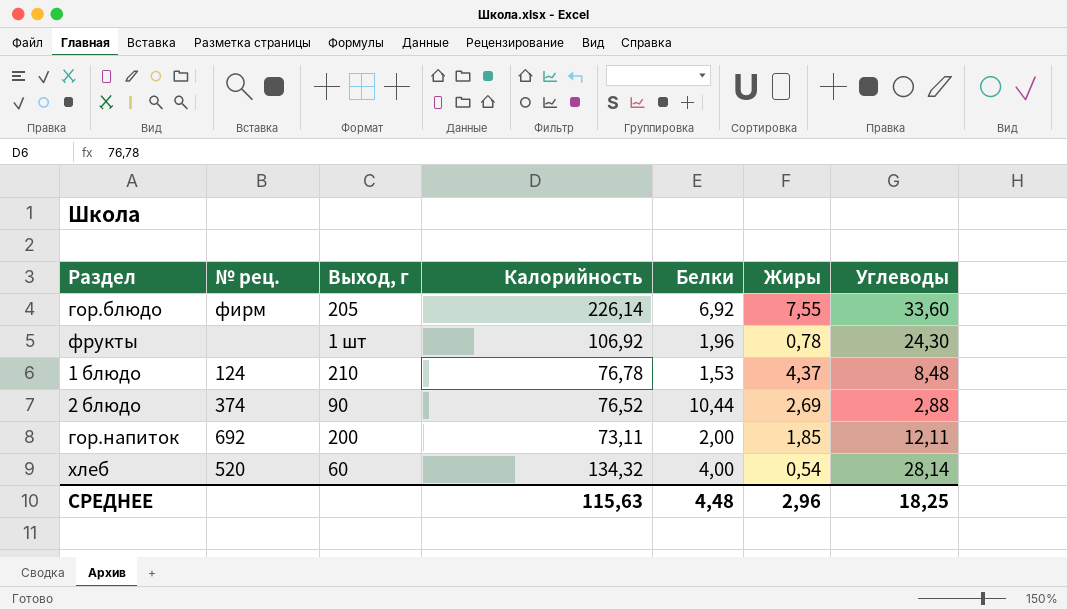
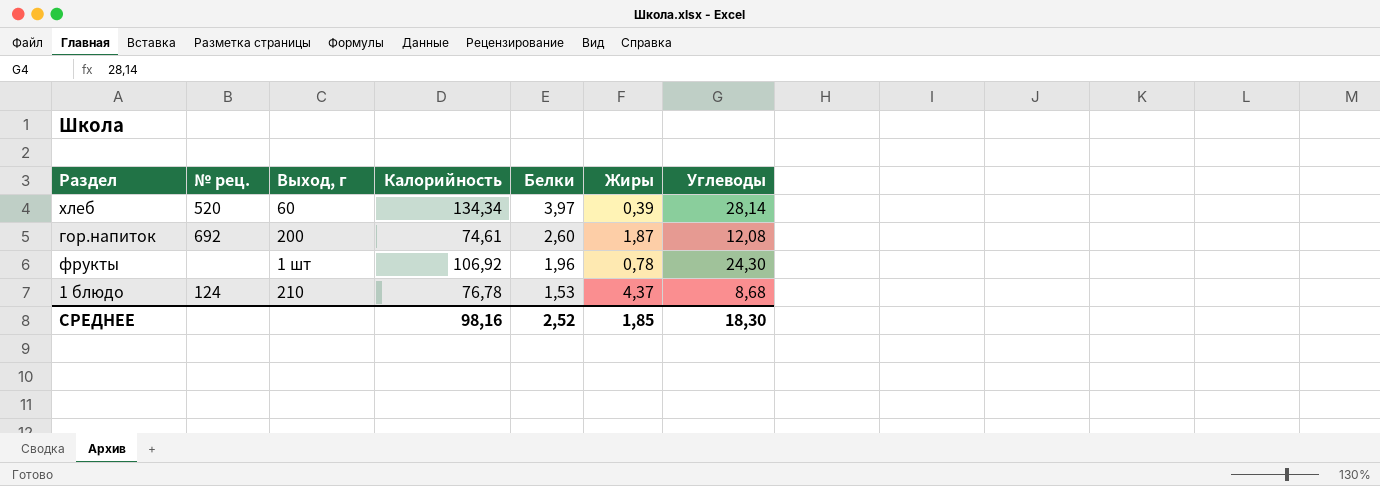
row order: none -> Белки descending
row гор.блюдо: фирм | 205 | 226,14 | 6,92 | 7,55 | 33,60 -> none
row 2 блюдо: 374 | 90 | 76,52 | 10,44 | 2,69 | 2,88 -> none
хлеб | Калорийность: 134,32 -> 134,34
хлеб | Белки: 4,00 -> 3,97
хлеб | Жиры: 0,54 -> 0,39
гор.напиток | Калорийность: 73,11 -> 74,61
гор.напиток | Белки: 2,00 -> 2,60
гор.напиток | Жиры: 1,85 -> 1,87
гор.напиток | Углеводы: 12,11 -> 12,08
1 блюдо | Углеводы: 8,48 -> 8,68
СРЕДНЕЕ | Калорийность: 115,63 -> 98,16
СРЕДНЕЕ | Белки: 4,48 -> 2,52
СРЕДНЕЕ | Жиры: 2,96 -> 1,85
СРЕДНЕЕ | Углеводы: 18,25 -> 18,30

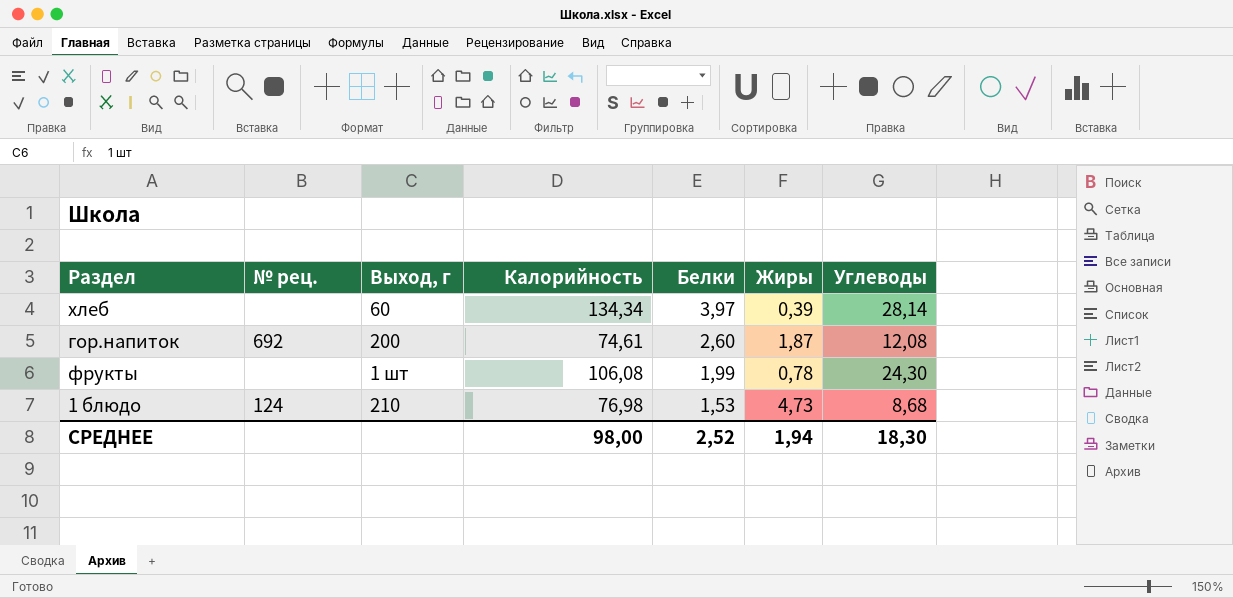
хлеб | № рец.: 520 -> none
фрукты | Калорийность: 106,92 -> 106,08
фрукты | Белки: 1,96 -> 1,99
1 блюдо | Калорийность: 76,78 -> 76,98
1 блюдо | Жиры: 4,37 -> 4,73
СРЕДНЕЕ | Калорийность: 98,16 -> 98,00
СРЕДНЕЕ | Жиры: 1,85 -> 1,94

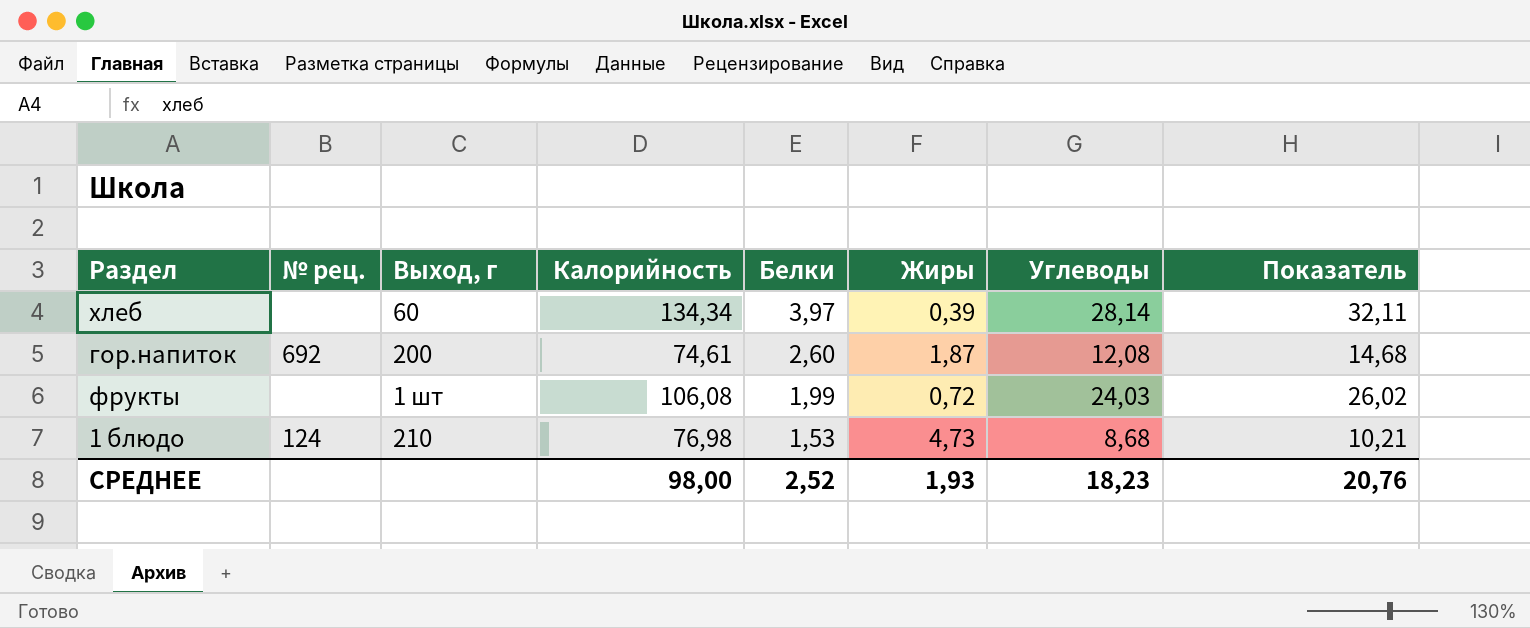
column Показатель | formula: none -> [Белки] + [Углеводы]
фрукты | Жиры: 0,78 -> 0,72
фрукты | Углеводы: 24,30 -> 24,03
СРЕДНЕЕ | Жиры: 1,94 -> 1,93
СРЕДНЕЕ | Углеводы: 18,30 -> 18,23

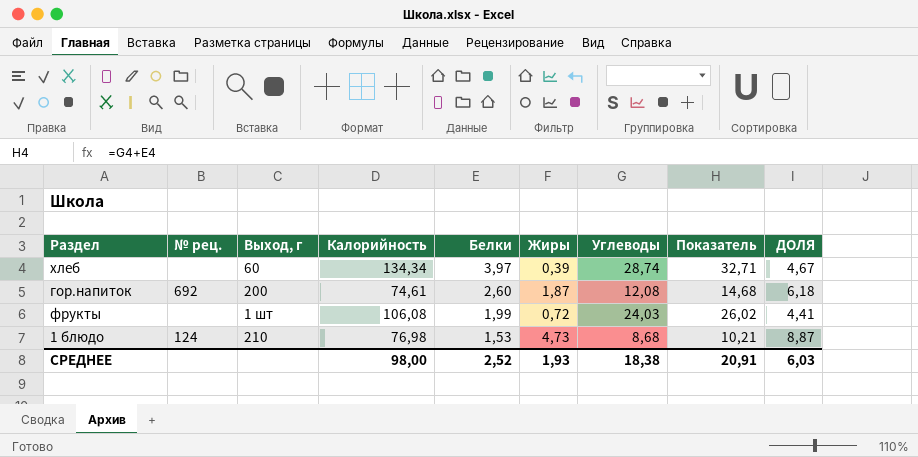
column ДОЛЯ | formula: none -> [Калорийность] / [Углеводы]
хлеб | Углеводы: 28,14 -> 28,74
хлеб | Показатель: 32,11 -> 32,71
СРЕДНЕЕ | Углеводы: 18,23 -> 18,38
СРЕДНЕЕ | Показатель: 20,76 -> 20,91

